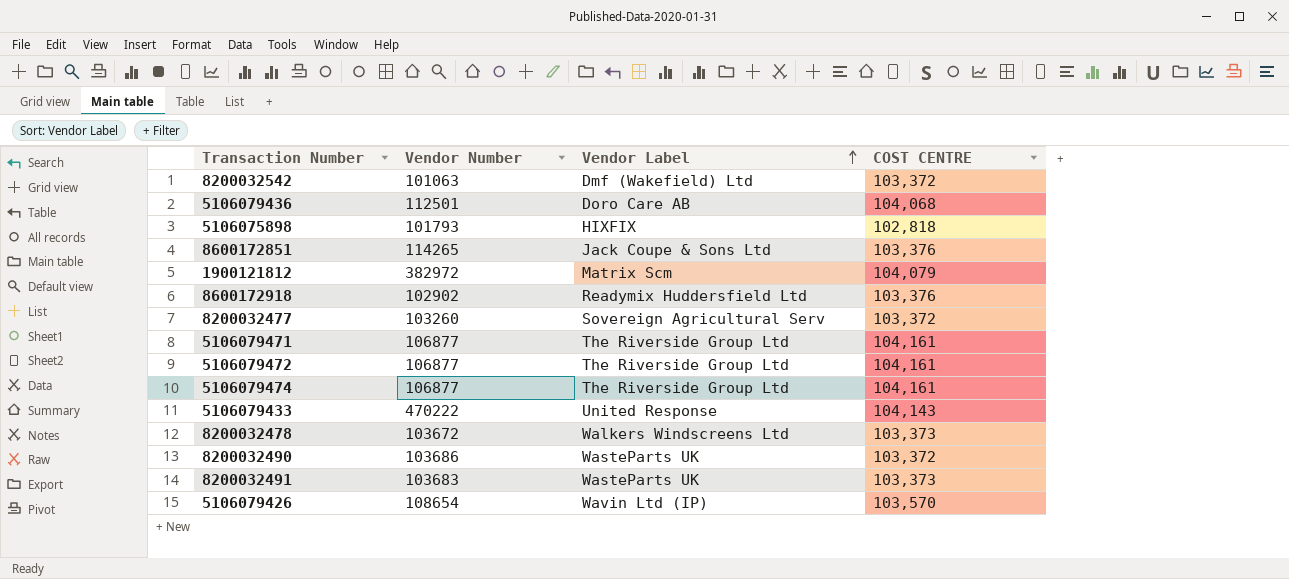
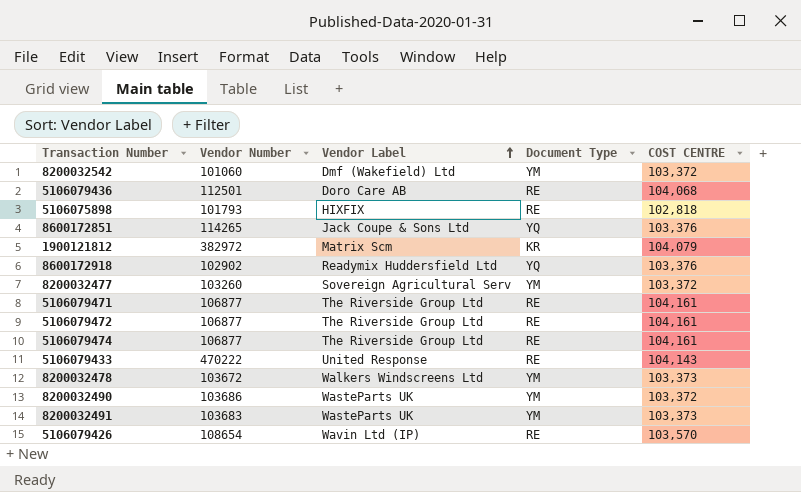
column Document Type | position: none -> 4
8200032542 | Vendor Number: 101063 -> 101060

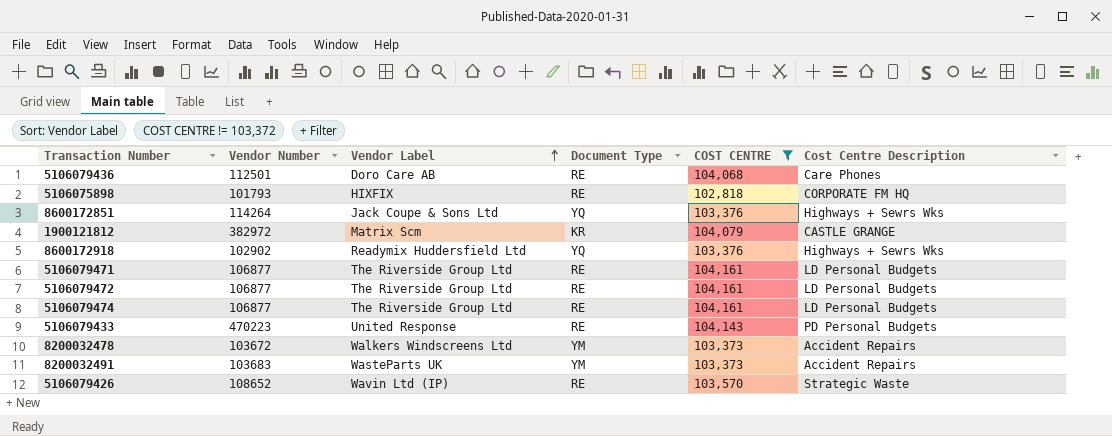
filter: none -> COST CENTRE != 103,372
column Cost Centre Description | position: none -> 6
8600172851 | Vendor Number: 114265 -> 114264
5106079433 | Vendor Number: 470222 -> 470223
5106079426 | Vendor Number: 108654 -> 108652

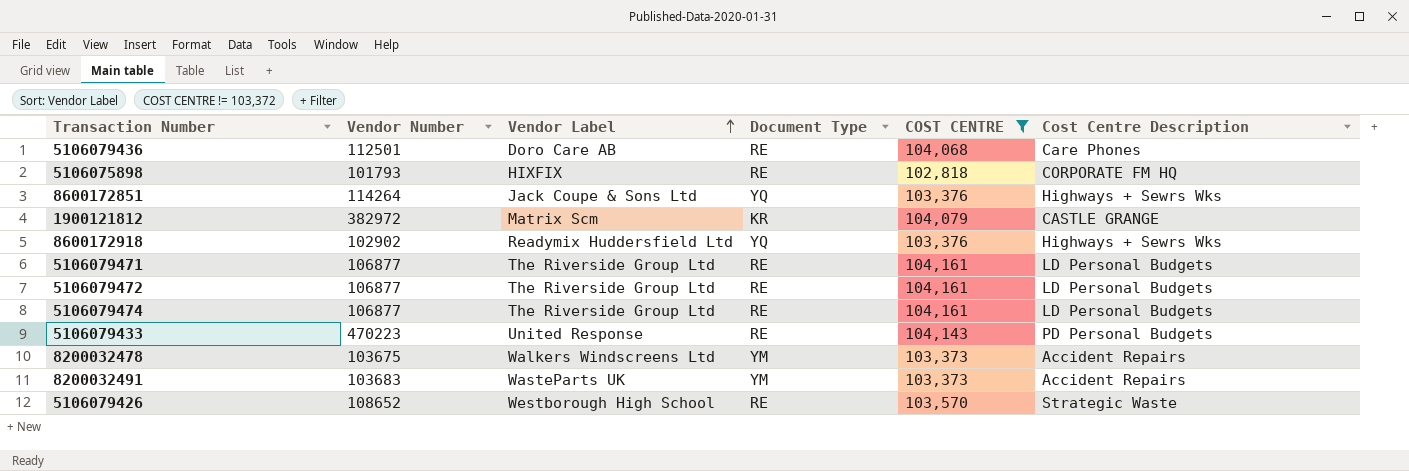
8200032478 | Vendor Number: 103672 -> 103675
5106079426 | Vendor Label: Wavin Ltd (IP) -> Westborough High School

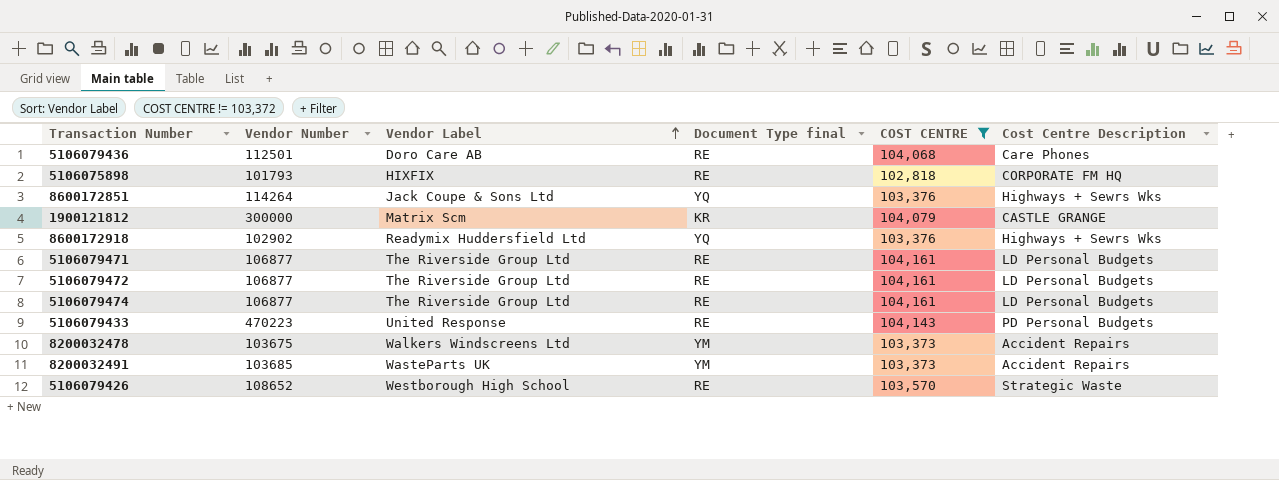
column name: Document Type -> Document Type final
1900121812 | Vendor Number: 382972 -> 300000
8200032491 | Vendor Number: 103683 -> 103685

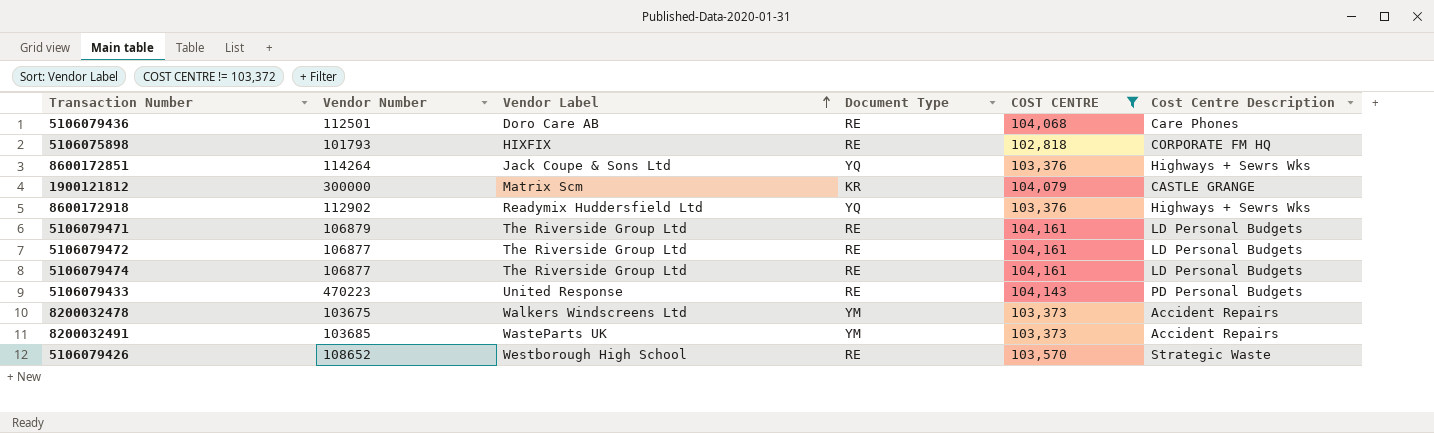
column name: Document Type final -> Document Type
8600172918 | Vendor Number: 102902 -> 112902
5106079471 | Vendor Number: 106877 -> 106879

